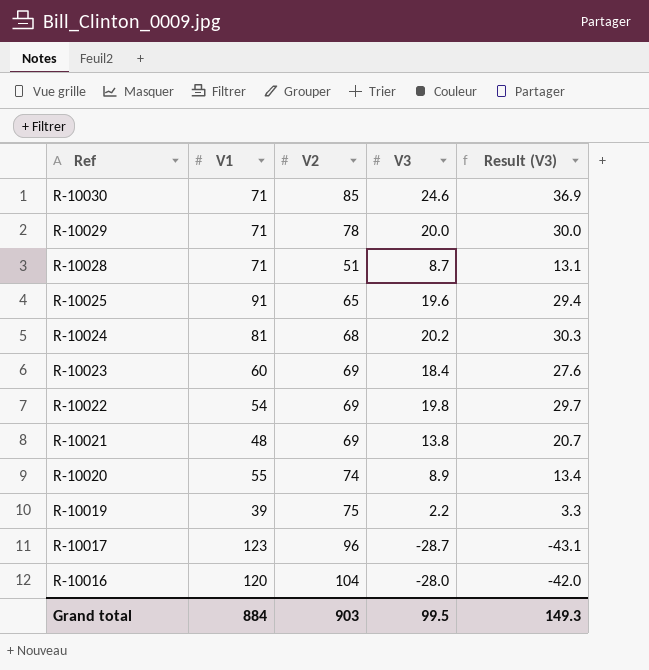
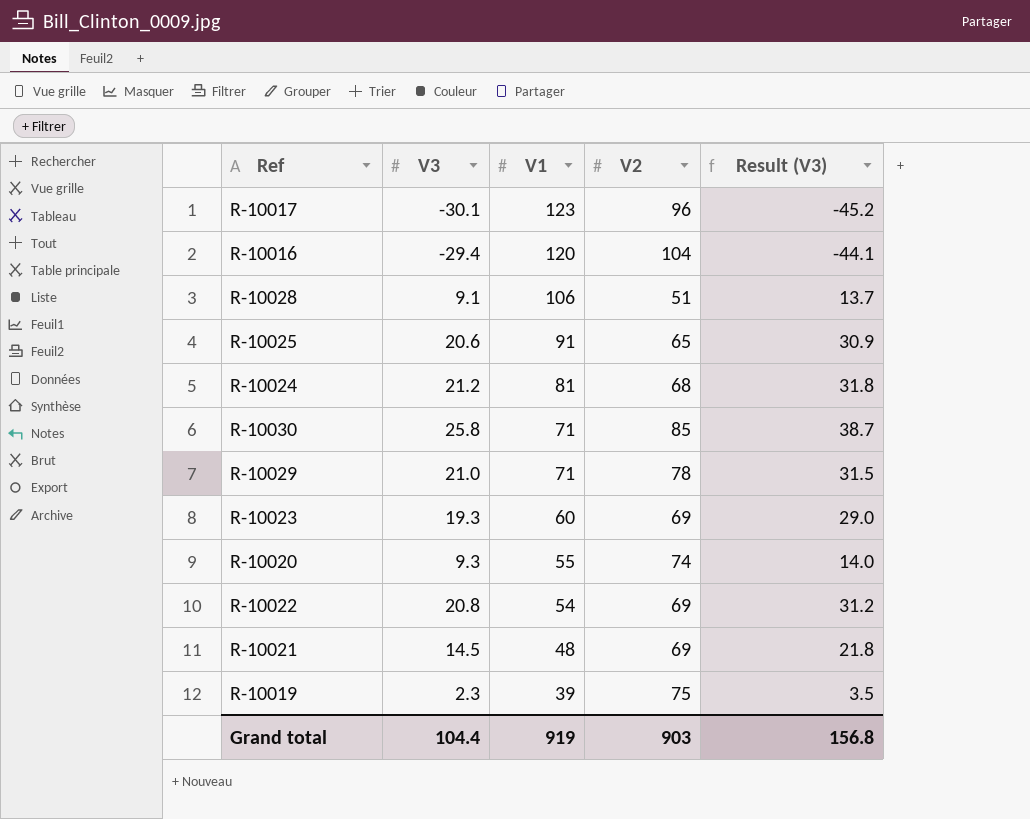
row order: Ref descending -> V1 descending
column V3 | position: 4 -> 2
R-10017 | V3: -28.7 -> -30.1
R-10017 | Result (V3): -43.1 -> -45.2
R-10016 | V3: -28.0 -> -29.4
R-10016 | Result (V3): -42.0 -> -44.1
R-10028 | V3: 8.7 -> 9.1
R-10028 | V1: 71 -> 106
R-10028 | Result (V3): 13.1 -> 13.7
R-10025 | V3: 19.6 -> 20.6
R-10025 | Result (V3): 29.4 -> 30.9
R-10024 | V3: 20.2 -> 21.2
R-10024 | Result (V3): 30.3 -> 31.8
R-10030 | V3: 24.6 -> 25.8
R-10030 | Result (V3): 36.9 -> 38.7
R-10029 | V3: 20.0 -> 21.0
R-10029 | Result (V3): 30.0 -> 31.5
R-10023 | V3: 18.4 -> 19.3
R-10023 | Result (V3): 27.6 -> 29.0
R-10020 | V3: 8.9 -> 9.3
R-10020 | Result (V3): 13.4 -> 14.0
R-10022 | V3: 19.8 -> 20.8
R-10022 | Result (V3): 29.7 -> 31.2
R-10021 | V3: 13.8 -> 14.5
R-10021 | Result (V3): 20.7 -> 21.8
R-10019 | V3: 2.2 -> 2.3
R-10019 | Result (V3): 3.3 -> 3.5
Grand total | V3: 99.5 -> 104.4
Grand total | V1: 884 -> 919
Grand total | Result (V3): 149.3 -> 156.8

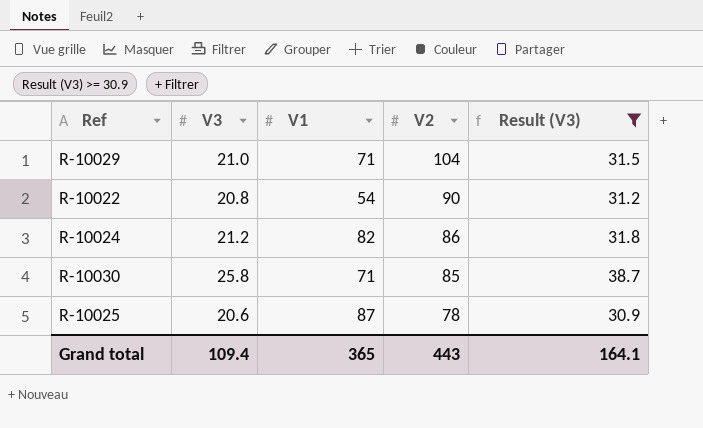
filter: none -> Result (V3) >= 30.9
row order: V1 descending -> V2 descending
R-10029 | V2: 78 -> 104
R-10022 | V2: 69 -> 90
R-10024 | V1: 81 -> 82
R-10024 | V2: 68 -> 86
R-10025 | V1: 91 -> 87
R-10025 | V2: 65 -> 78
Grand total | V3: 104.4 -> 109.4
Grand total | V1: 919 -> 365
Grand total | V2: 903 -> 443
Grand total | Result (V3): 156.8 -> 164.1

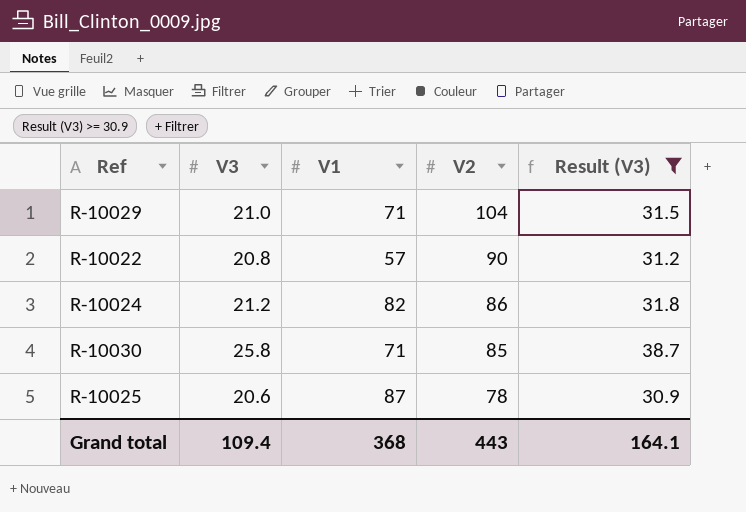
R-10022 | V1: 54 -> 57
Grand total | V1: 365 -> 368

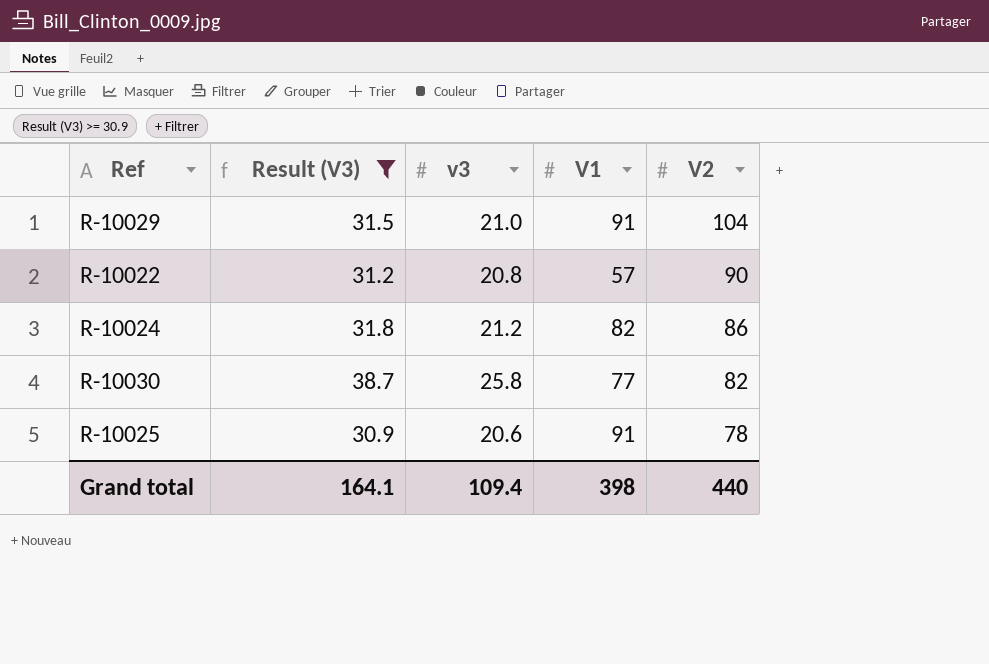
column Result (V3) | position: 5 -> 2
column name: V3 -> v3
R-10029 | V1: 71 -> 91
R-10030 | V1: 71 -> 77
R-10030 | V2: 85 -> 82
R-10025 | V1: 87 -> 91
Grand total | V1: 368 -> 398
Grand total | V2: 443 -> 440

